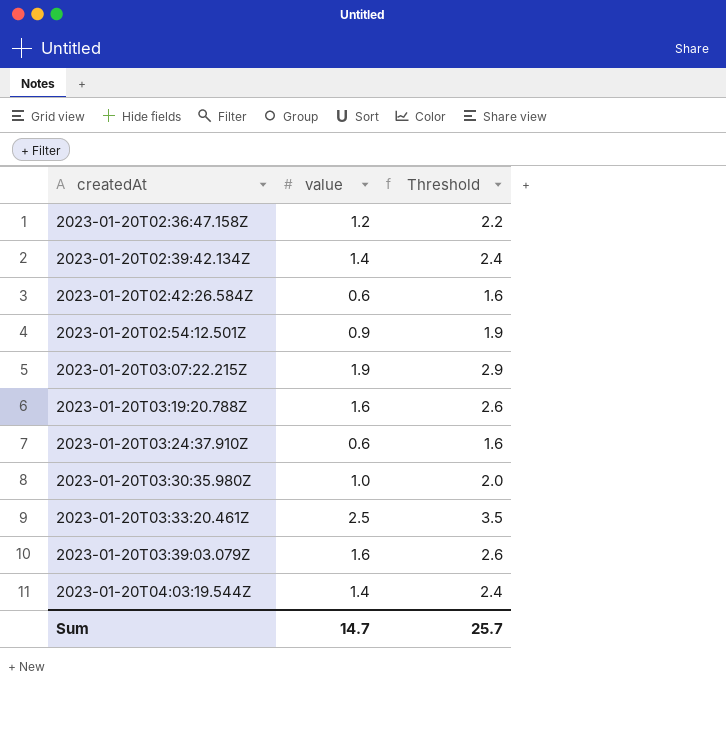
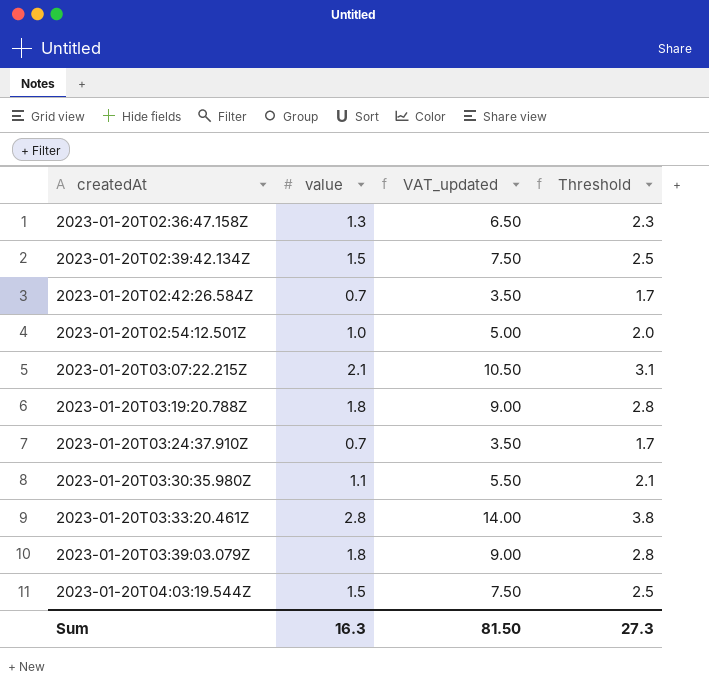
column VAT_updated | formula: none -> [value] * 5
2023-01-20T02:36:47.158Z | value: 1.2 -> 1.3
2023-01-20T02:36:47.158Z | Threshold: 2.2 -> 2.3
2023-01-20T02:39:42.134Z | value: 1.4 -> 1.5
2023-01-20T02:39:42.134Z | Threshold: 2.4 -> 2.5
2023-01-20T02:42:26.584Z | value: 0.6 -> 0.7
2023-01-20T02:42:26.584Z | Threshold: 1.6 -> 1.7
2023-01-20T02:54:12.501Z | value: 0.9 -> 1.0
2023-01-20T02:54:12.501Z | Threshold: 1.9 -> 2.0
2023-01-20T03:07:22.215Z | value: 1.9 -> 2.1
2023-01-20T03:07:22.215Z | Threshold: 2.9 -> 3.1
2023-01-20T03:19:20.788Z | value: 1.6 -> 1.8
2023-01-20T03:19:20.788Z | Threshold: 2.6 -> 2.8
2023-01-20T03:24:37.910Z | value: 0.6 -> 0.7
2023-01-20T03:24:37.910Z | Threshold: 1.6 -> 1.7
2023-01-20T03:30:35.980Z | value: 1.0 -> 1.1
2023-01-20T03:30:35.980Z | Threshold: 2.0 -> 2.1
2023-01-20T03:33:20.461Z | value: 2.5 -> 2.8
2023-01-20T03:33:20.461Z | Threshold: 3.5 -> 3.8
2023-01-20T03:39:03.079Z | value: 1.6 -> 1.8
2023-01-20T03:39:03.079Z | Threshold: 2.6 -> 2.8
2023-01-20T04:03:19.544Z | value: 1.4 -> 1.5
2023-01-20T04:03:19.544Z | Threshold: 2.4 -> 2.5
Sum | value: 14.7 -> 16.3
Sum | Threshold: 25.7 -> 27.3

